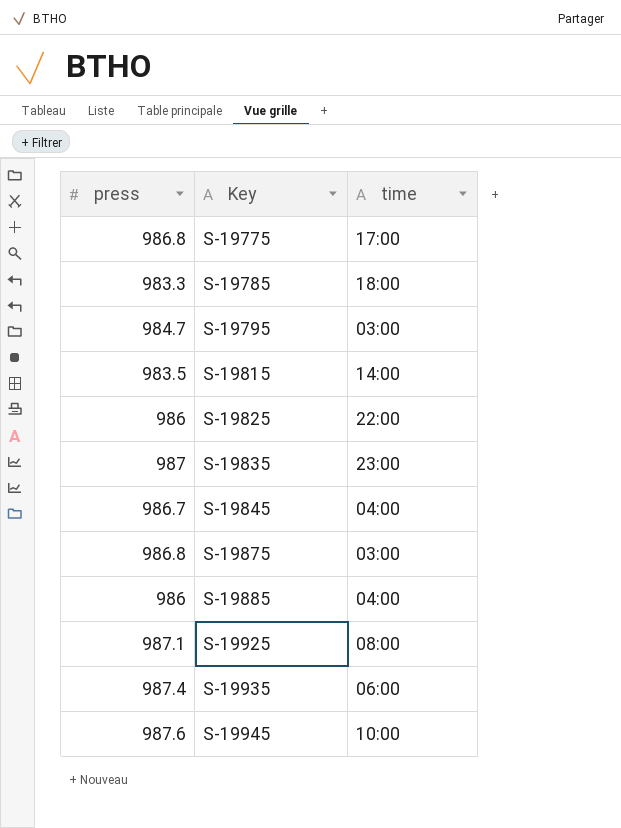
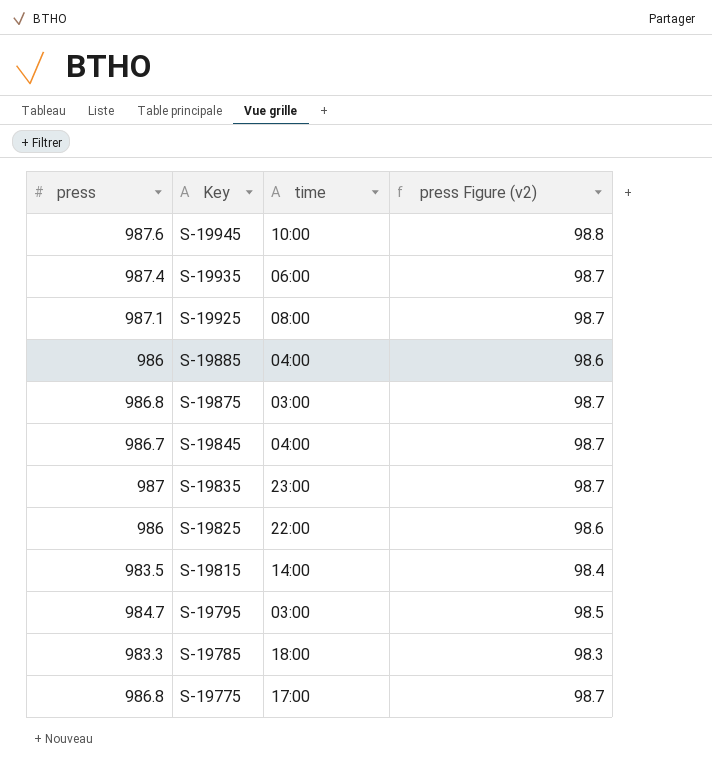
row order: Key ascending -> Key descending
column press Figure (v2) | formula: none -> [press] * 0.1

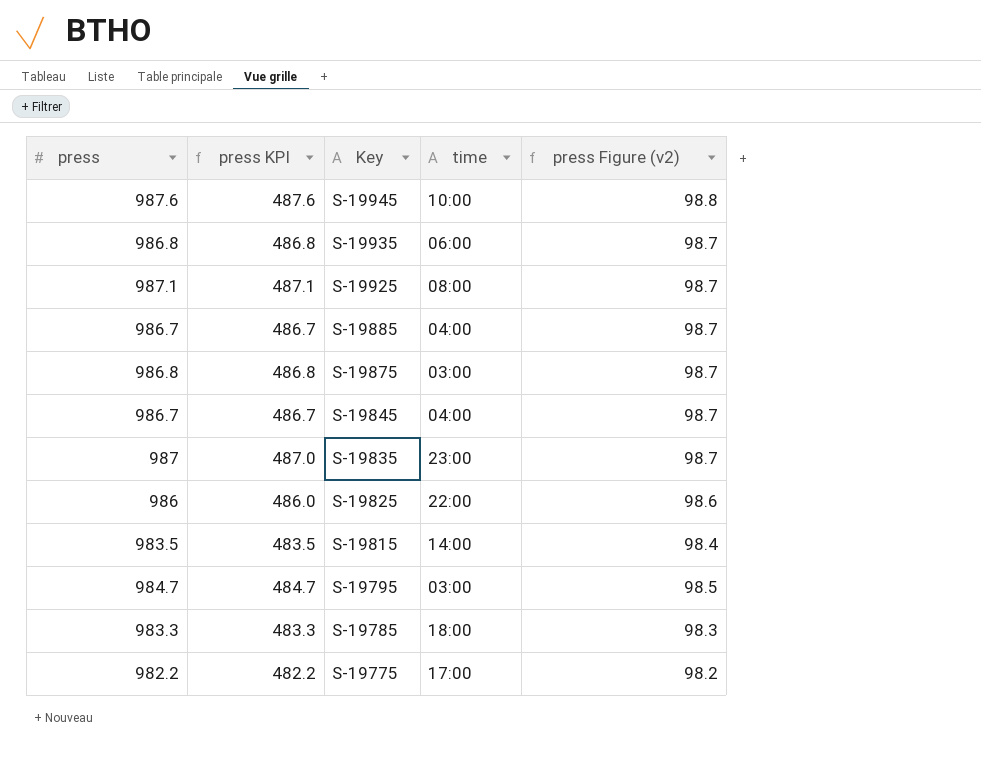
column press KPI | formula: none -> [press] - 500
S-19935 | press: 987.4 -> 986.8
S-19885 | press: 986 -> 986.7
S-19885 | press Figure (v2): 98.6 -> 98.7
S-19775 | press: 986.8 -> 982.2
S-19775 | press Figure (v2): 98.7 -> 98.2

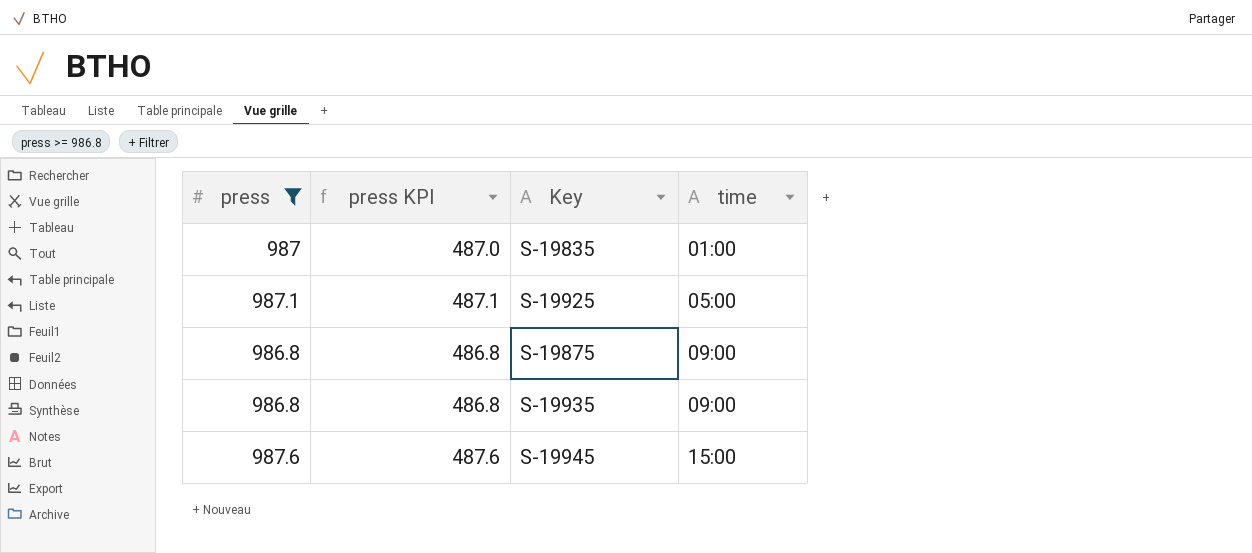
filter: none -> press >= 986.8
row order: Key descending -> time ascending
column press Figure (v2) | formula: [press] * 0.1 -> none
S-19835 | time: 23:00 -> 01:00
S-19925 | time: 08:00 -> 05:00
S-19875 | time: 03:00 -> 09:00
S-19935 | time: 06:00 -> 09:00
S-19945 | time: 10:00 -> 15:00

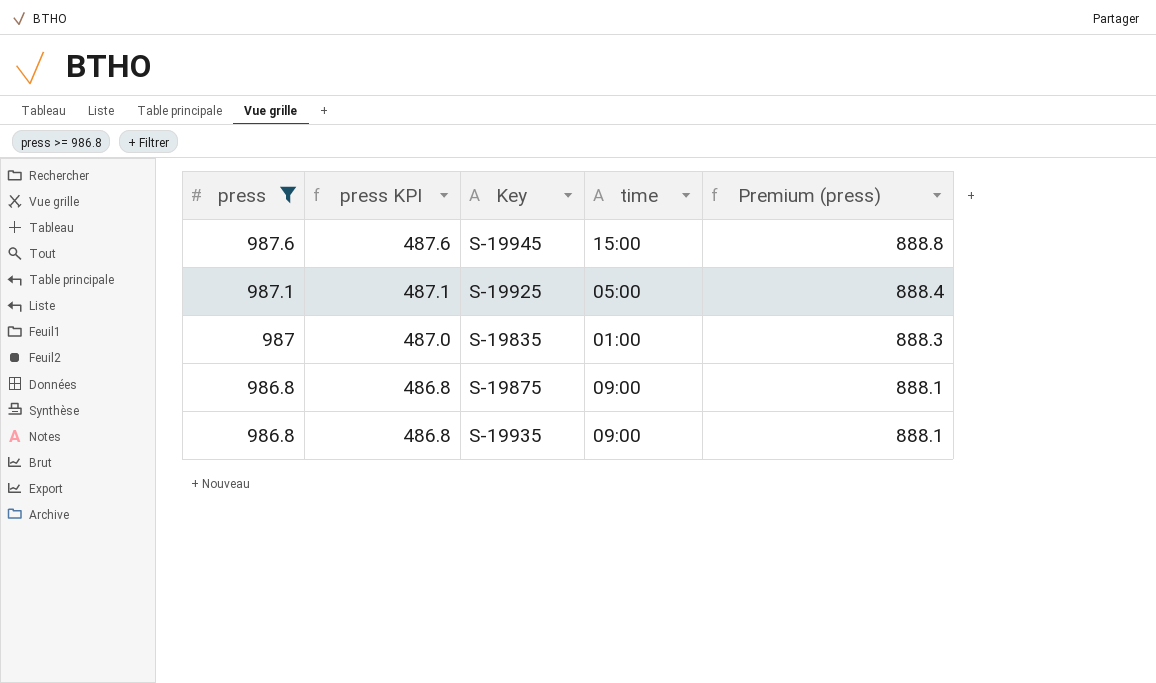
row order: time ascending -> press descending
column Premium (press) | formula: none -> [press] * 0.9

